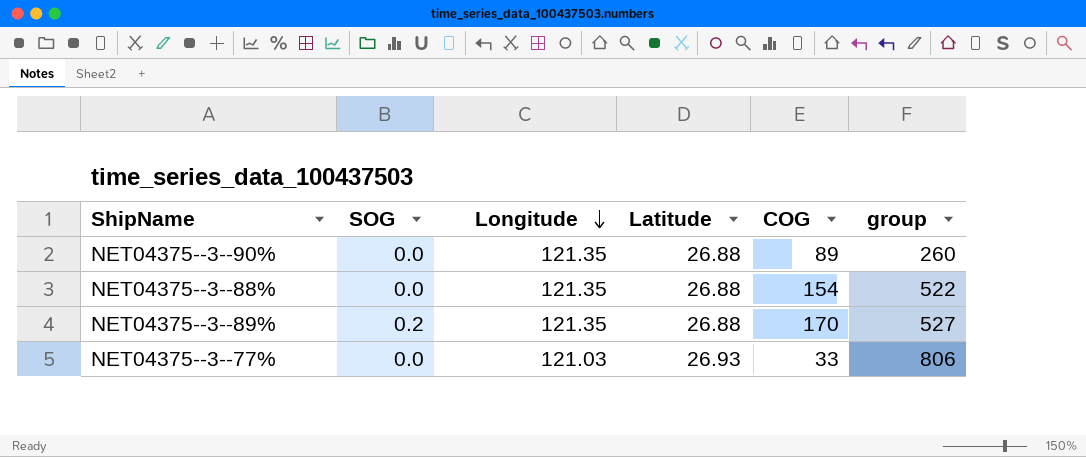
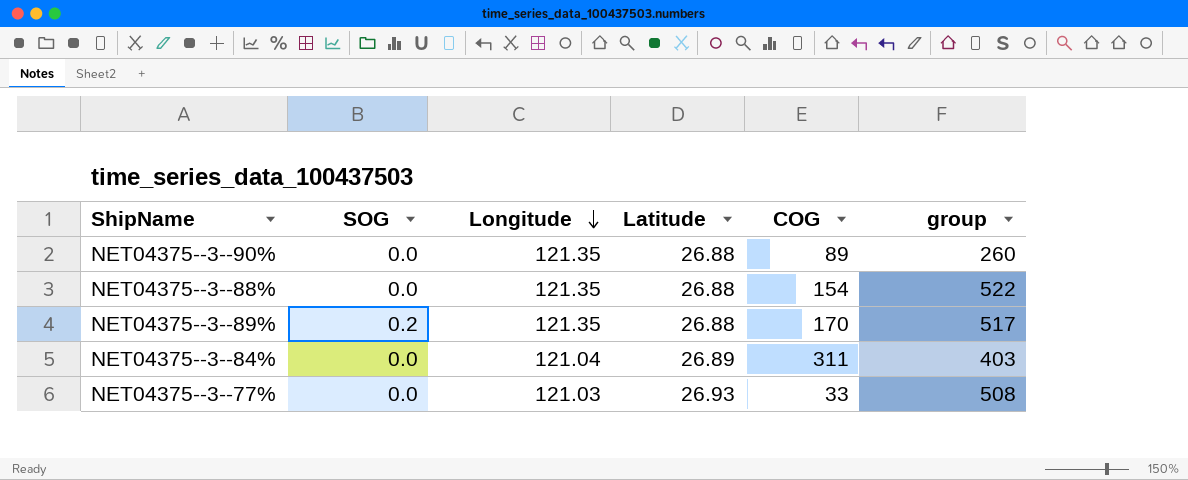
NET04375--3--89% | group: 527 -> 517
row NET04375--3--84%: none -> 0.0 | 121.04 | 26.89 | 311 | 403
NET04375--3--77% | group: 806 -> 508

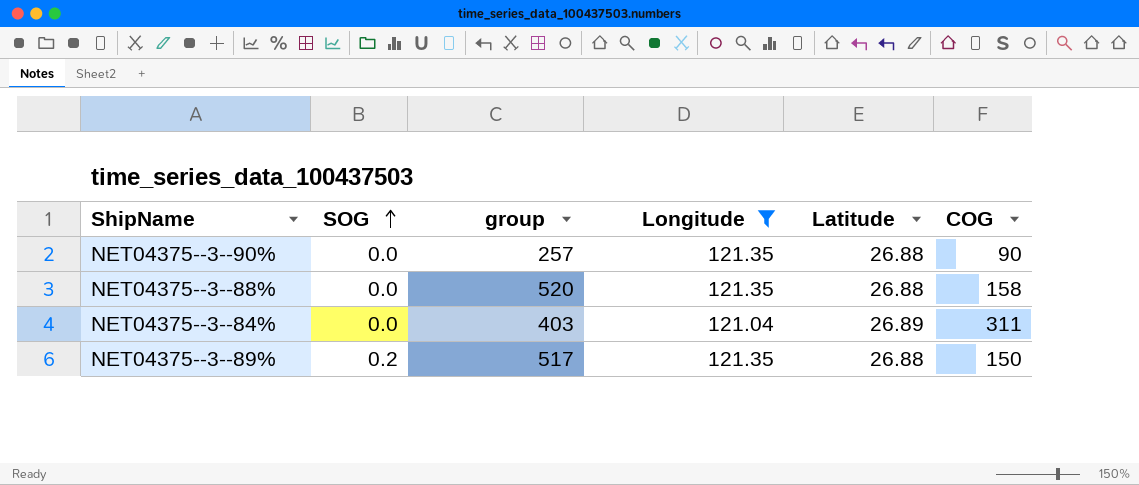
filter: none -> Longitude != 121.03
row order: Longitude descending -> SOG ascending
column group | position: 6 -> 3
NET04375--3--90% | group: 260 -> 257
NET04375--3--90% | COG: 89 -> 90
NET04375--3--88% | group: 522 -> 520
NET04375--3--88% | COG: 154 -> 158
NET04375--3--89% | COG: 170 -> 150

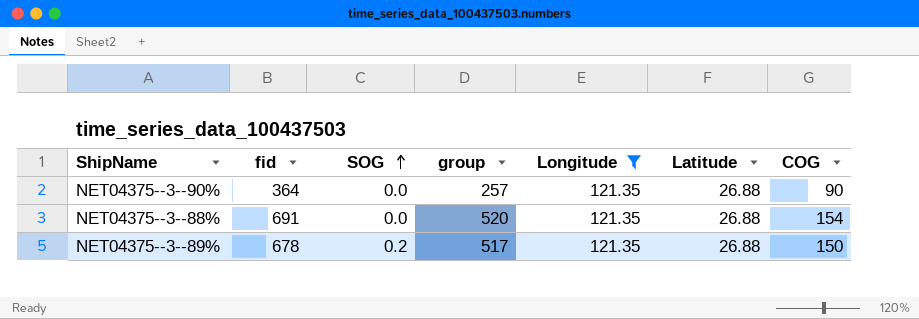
column fid | position: none -> 2
row NET04375--3--84%: 0.0 | 403 | 121.04 | 26.89 | 311 -> none
NET04375--3--88% | COG: 158 -> 154

